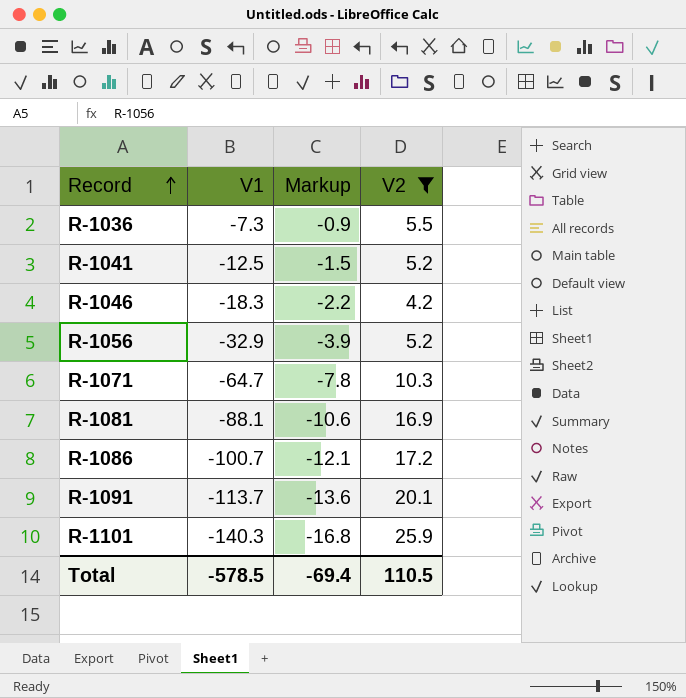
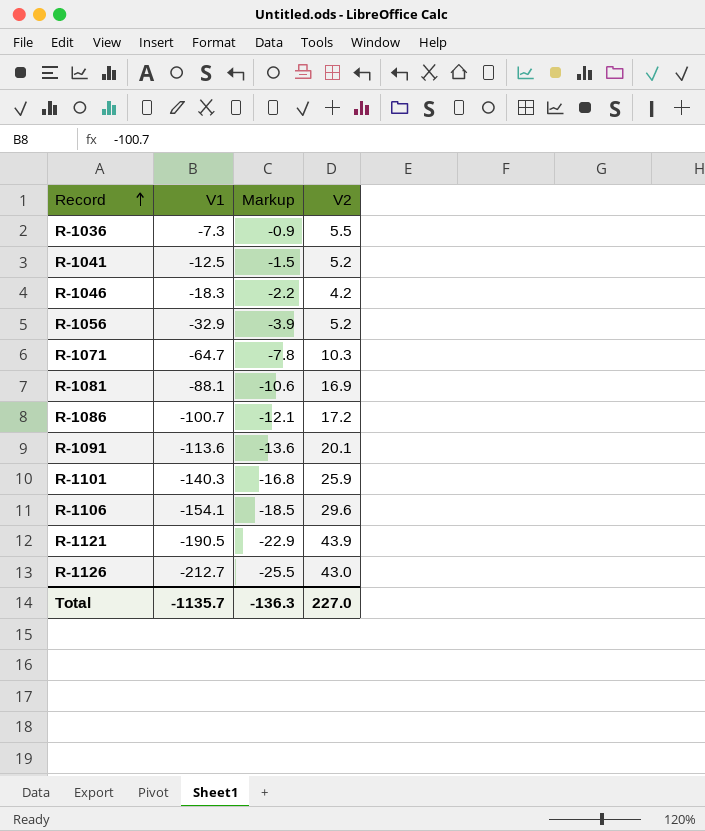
filter: V2 <= 25.9 -> none
R-1091 | V1: -113.7 -> -113.6
Total | V1: -578.5 -> -1135.7
Total | Markup: -69.4 -> -136.3
Total | V2: 110.5 -> 227.0

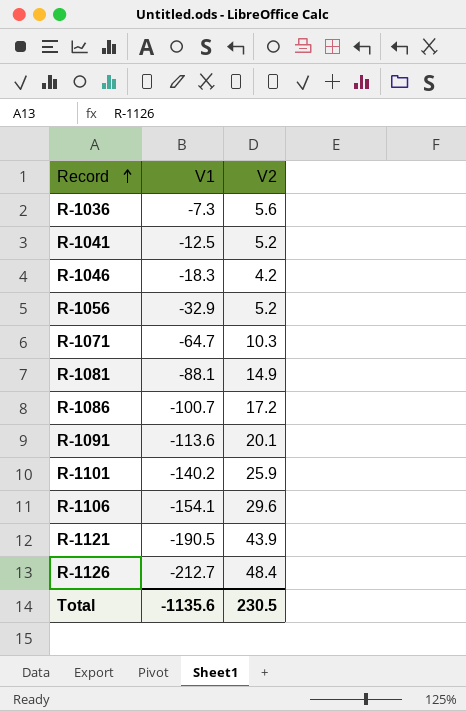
column Markup | formula: [V1] * 0.12 -> none
R-1036 | V2: 5.5 -> 5.6
R-1081 | V2: 16.9 -> 14.9
R-1101 | V1: -140.3 -> -140.2
R-1126 | V2: 43.0 -> 48.4
Total | V1: -1135.7 -> -1135.6
Total | V2: 227.0 -> 230.5

